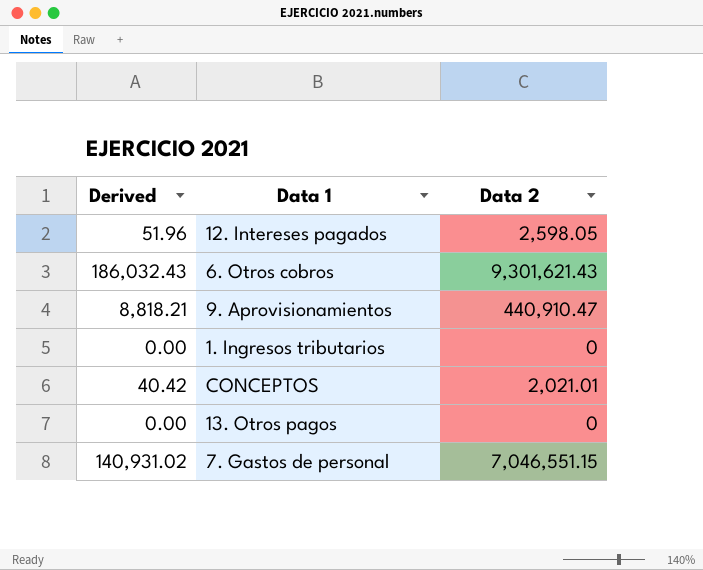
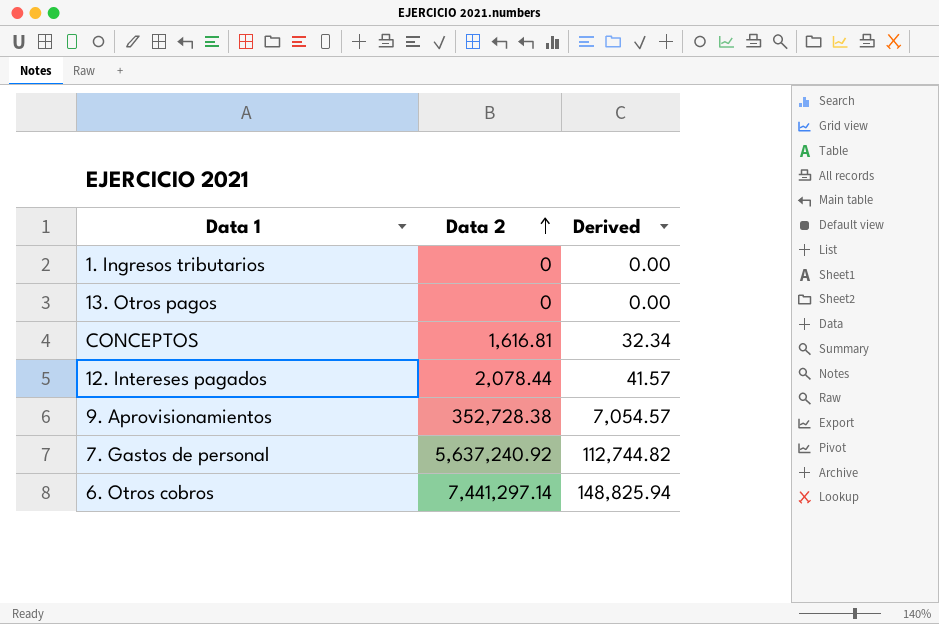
row order: none -> Data 2 ascending
column Derived | position: 1 -> 3
CONCEPTOS | Data 2: 2,021.01 -> 1,616.81
CONCEPTOS | Derived: 40.42 -> 32.34
12. Intereses pagados | Data 2: 2,598.05 -> 2,078.44
12. Intereses pagados | Derived: 51.96 -> 41.57
9. Aprovisionamientos | Data 2: 440,910.47 -> 352,728.38
9. Aprovisionamientos | Derived: 8,818.21 -> 7,054.57
7. Gastos de personal | Data 2: 7,046,551.15 -> 5,637,240.92
7. Gastos de personal | Derived: 140,931.02 -> 112,744.82
6. Otros cobros | Data 2: 9,301,621.43 -> 7,441,297.14
6. Otros cobros | Derived: 186,032.43 -> 148,825.94

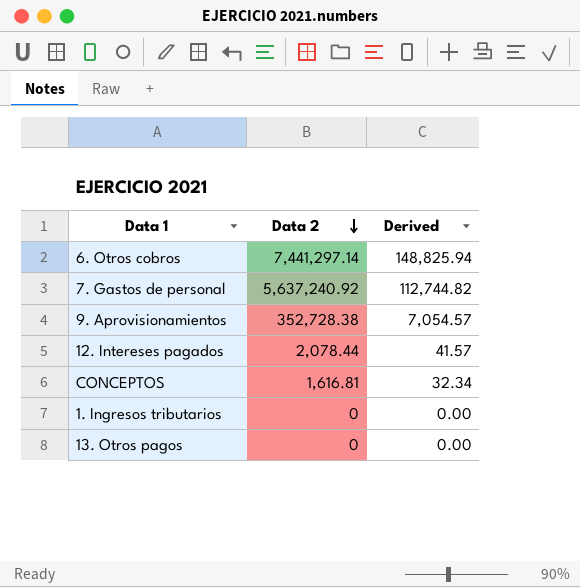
row order: Data 2 ascending -> Data 2 descending

